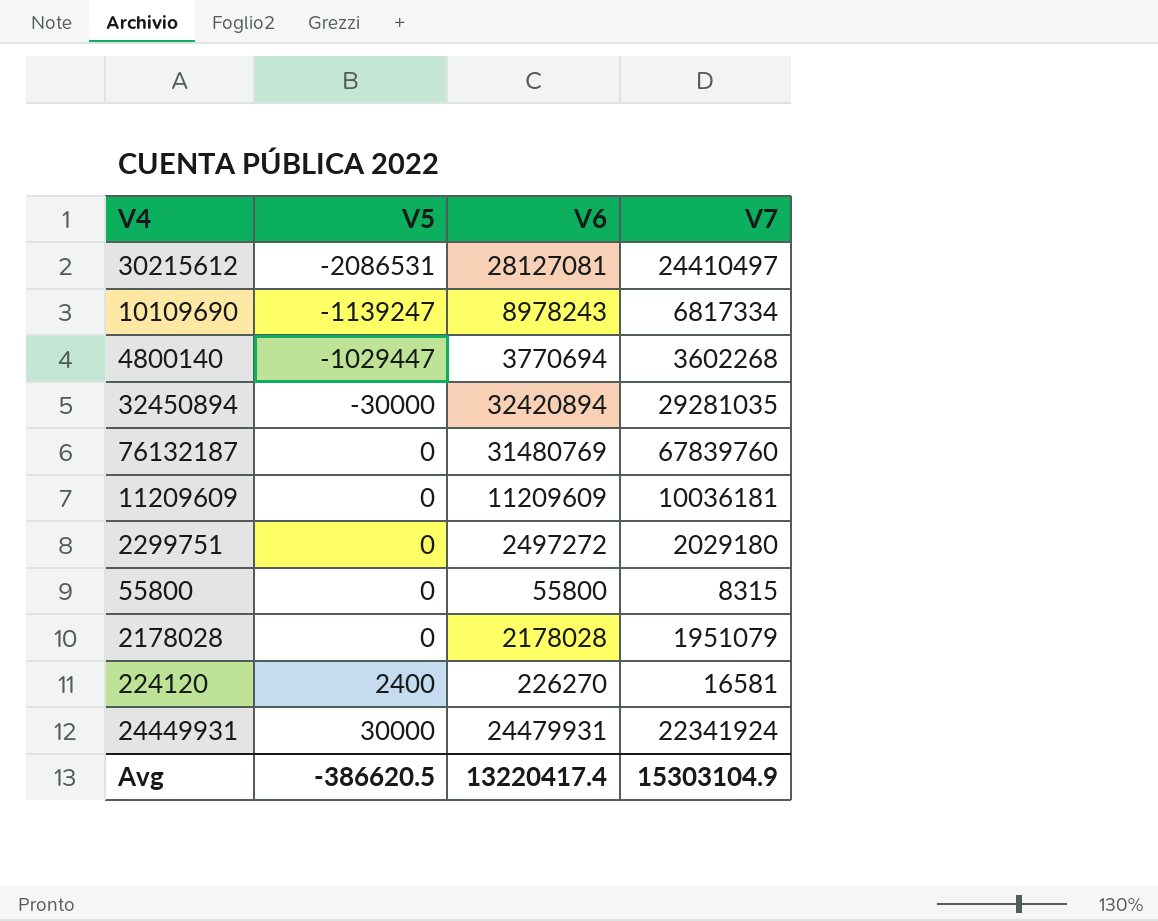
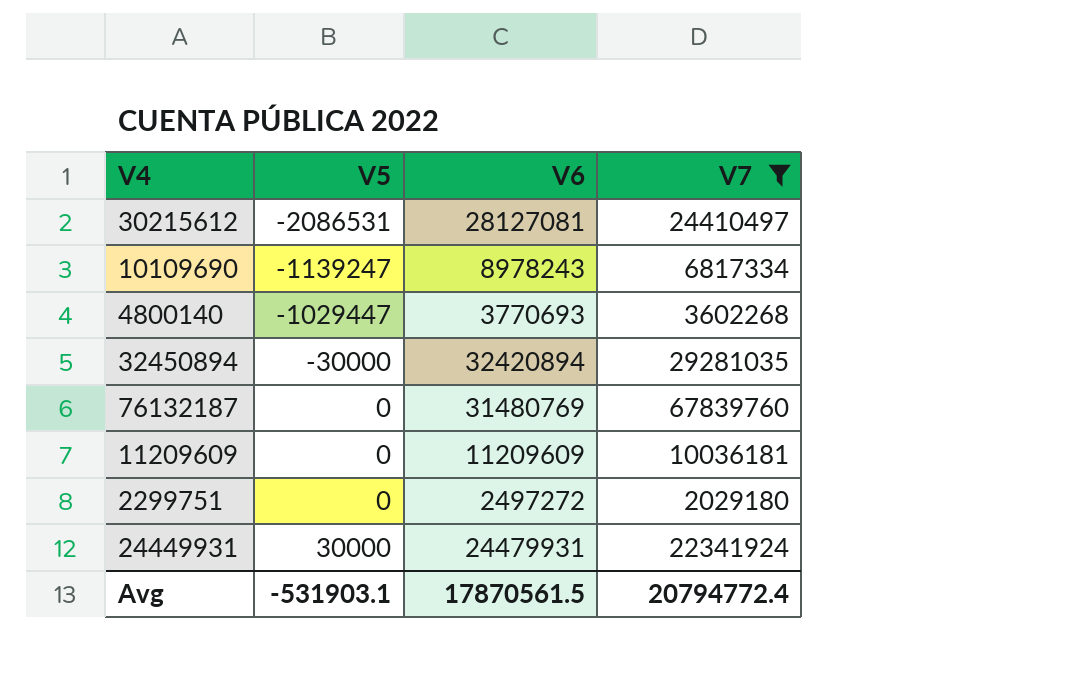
filter: none -> V7 >= 2029180
4800140 | V6: 3770694 -> 3770693
Avg | V5: -386620.5 -> -531903.1
Avg | V6: 13220417.4 -> 17870561.5
Avg | V7: 15303104.9 -> 20794772.4

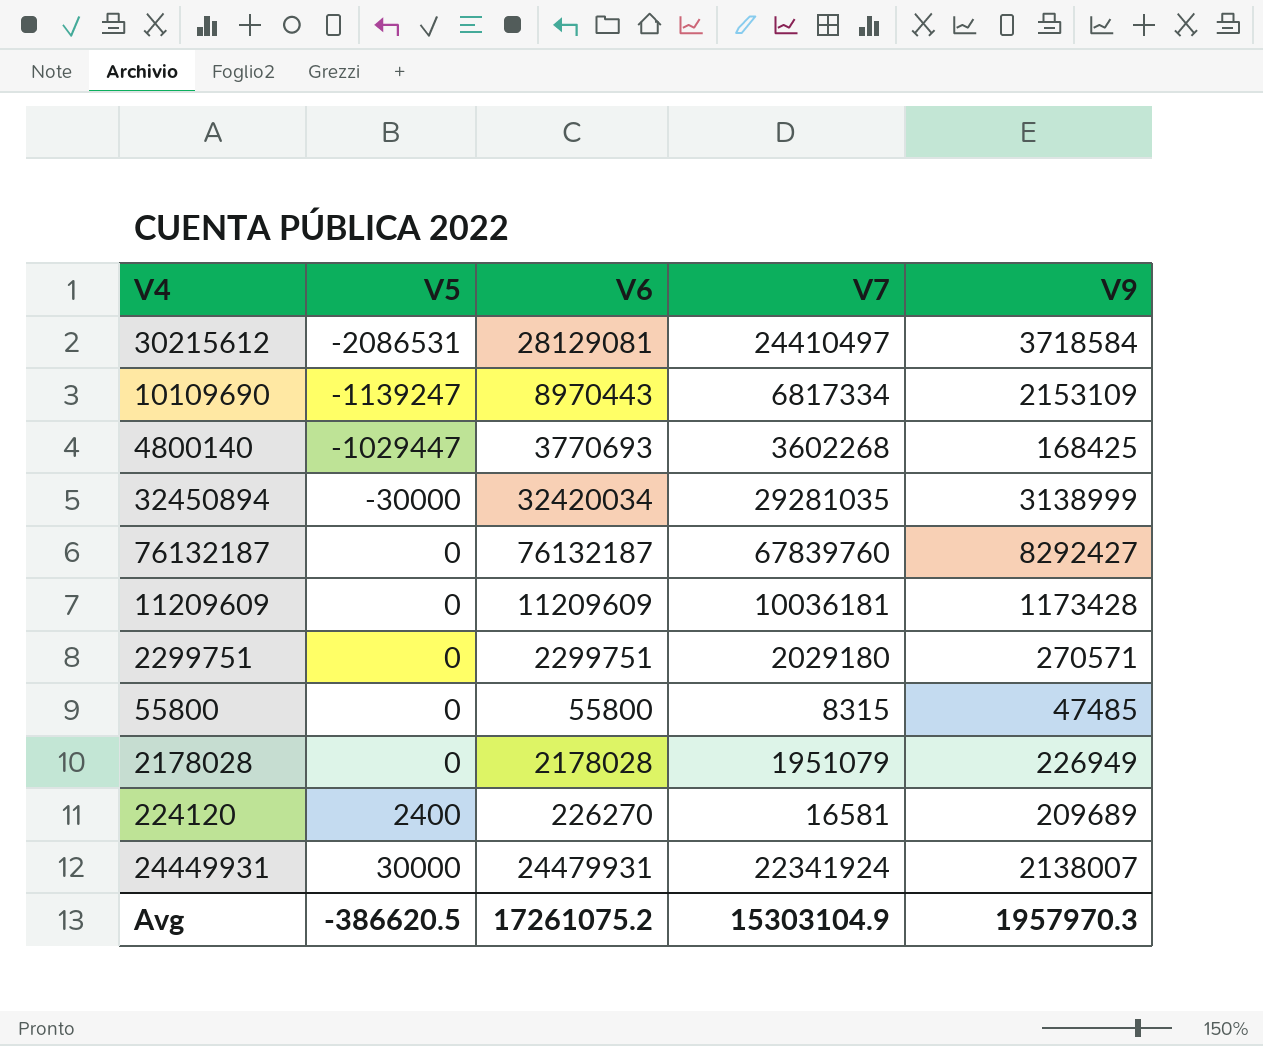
filter: V7 >= 2029180 -> none
column V9 | formula: none -> [V6] - [V7]
30215612 | V6: 28127081 -> 28129081
10109690 | V6: 8978243 -> 8970443
32450894 | V6: 32420894 -> 32420034
76132187 | V6: 31480769 -> 76132187
2299751 | V6: 2497272 -> 2299751
Avg | V5: -531903.1 -> -386620.5
Avg | V6: 17870561.5 -> 17261075.2
Avg | V7: 20794772.4 -> 15303104.9

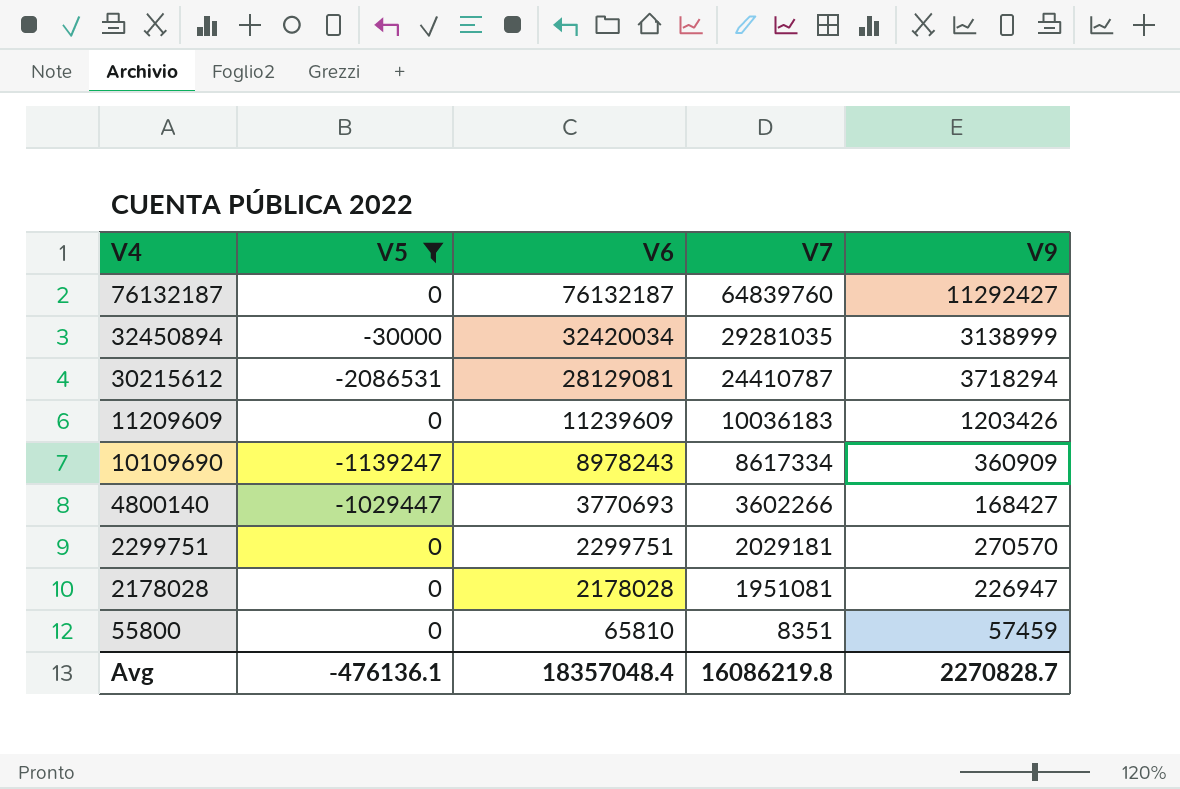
filter: none -> V5 <= 0
row order: V5 ascending -> V4 descending
76132187 | V7: 67839760 -> 64839760
76132187 | V9: 8292427 -> 11292427
30215612 | V7: 24410497 -> 24410787
30215612 | V9: 3718584 -> 3718294
11209609 | V6: 11209609 -> 11239609
11209609 | V7: 10036181 -> 10036183
11209609 | V9: 1173428 -> 1203426
10109690 | V6: 8970443 -> 8978243
10109690 | V7: 6817334 -> 8617334
10109690 | V9: 2153109 -> 360909
4800140 | V7: 3602268 -> 3602266
4800140 | V9: 168425 -> 168427
2299751 | V7: 2029180 -> 2029181
2299751 | V9: 270571 -> 270570
2178028 | V7: 1951079 -> 1951081
2178028 | V9: 226949 -> 226947
55800 | V6: 55800 -> 65810
55800 | V7: 8315 -> 8351
55800 | V9: 47485 -> 57459
Avg | V5: -386620.5 -> -476136.1
Avg | V6: 17261075.2 -> 18357048.4
Avg | V7: 15303104.9 -> 16086219.8
Avg | V9: 1957970.3 -> 2270828.7

